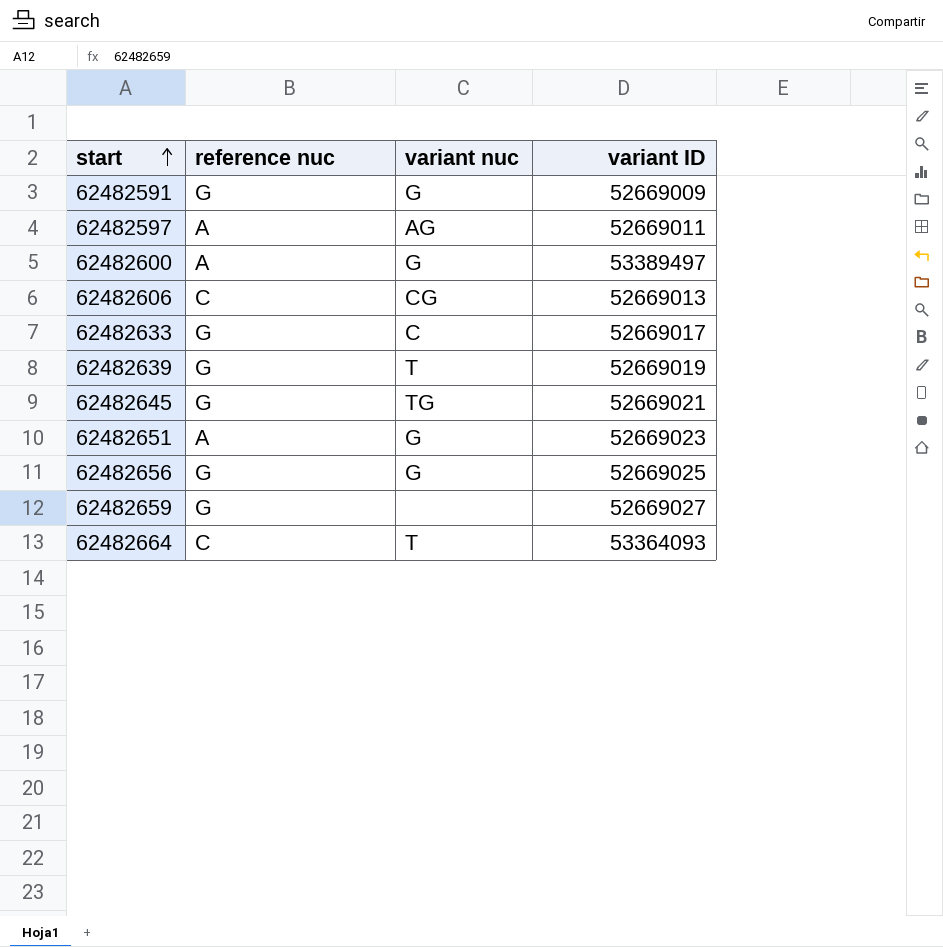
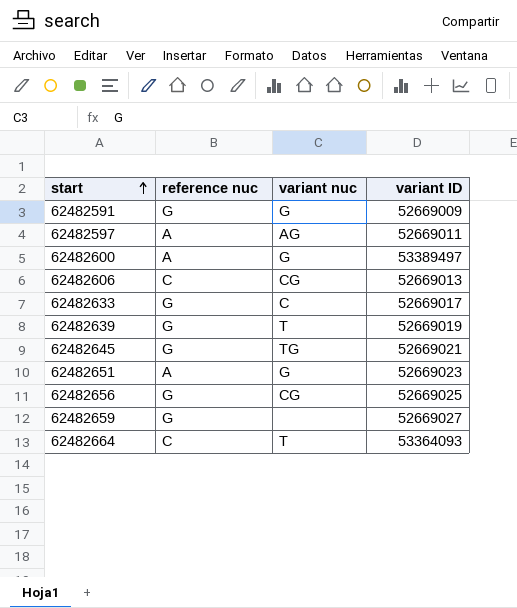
62482656 | variant nuc: G -> CG

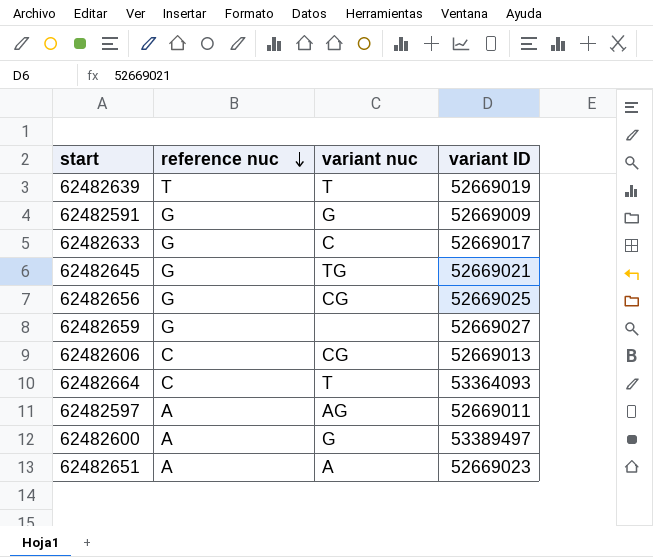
row order: start ascending -> reference nuc descending
62482639 | reference nuc: G -> T
62482651 | variant nuc: G -> A

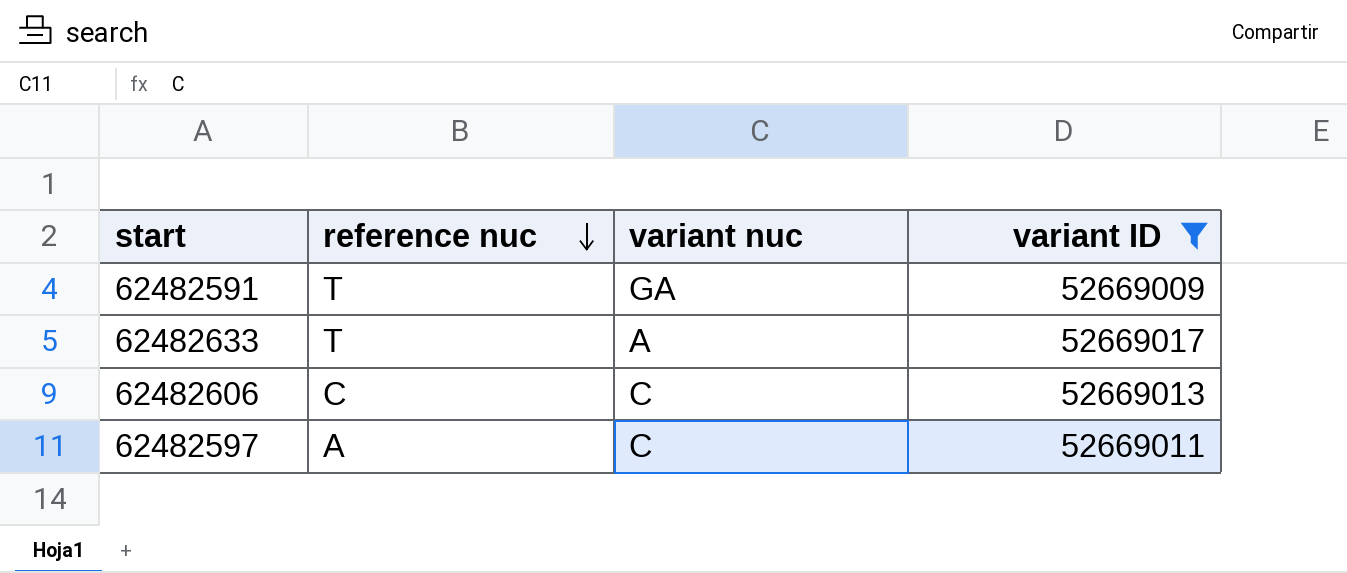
filter: none -> variant ID <= 52669017
62482591 | reference nuc: G -> T
62482591 | variant nuc: G -> GA
62482633 | reference nuc: G -> T
62482633 | variant nuc: C -> A
62482606 | variant nuc: CG -> C
62482597 | variant nuc: AG -> C

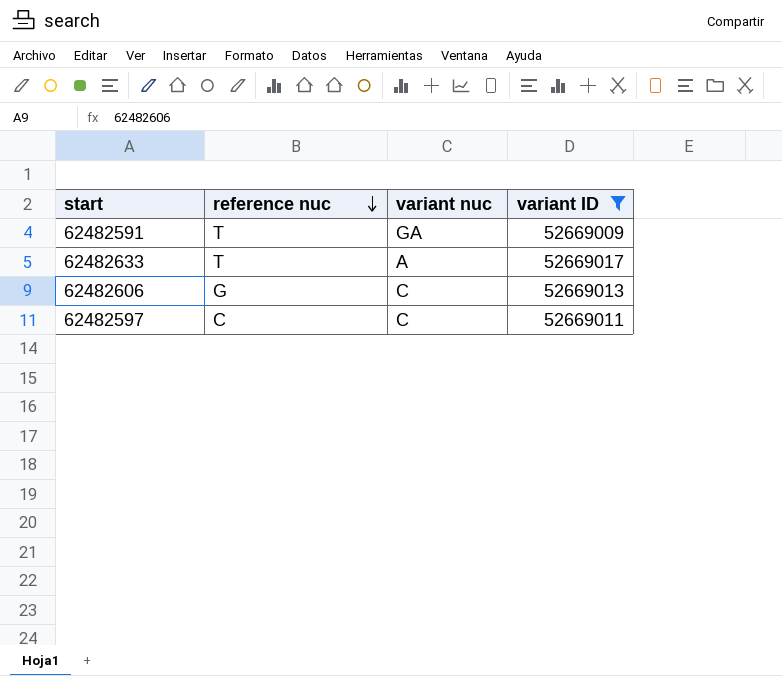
62482606 | reference nuc: C -> G
62482597 | reference nuc: A -> C

